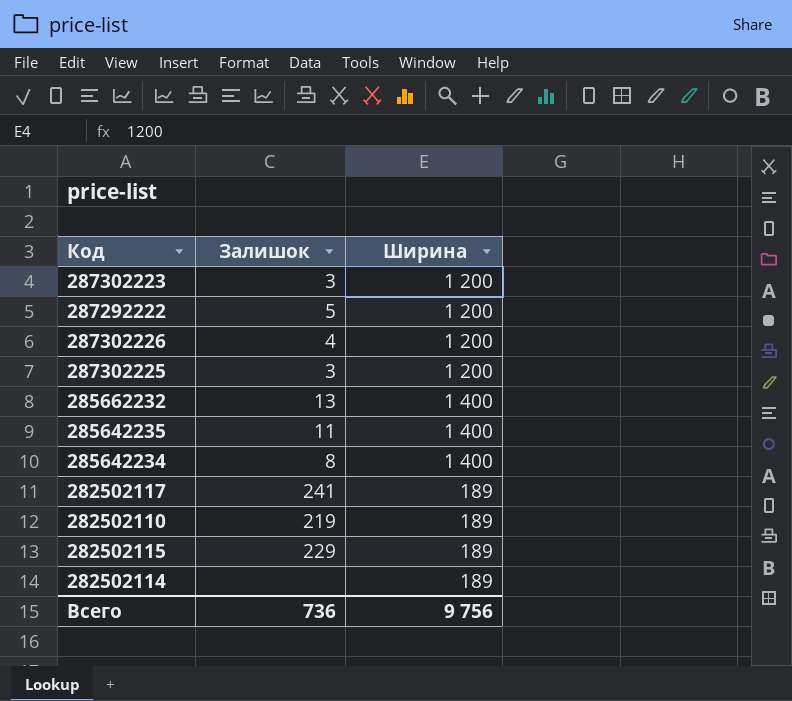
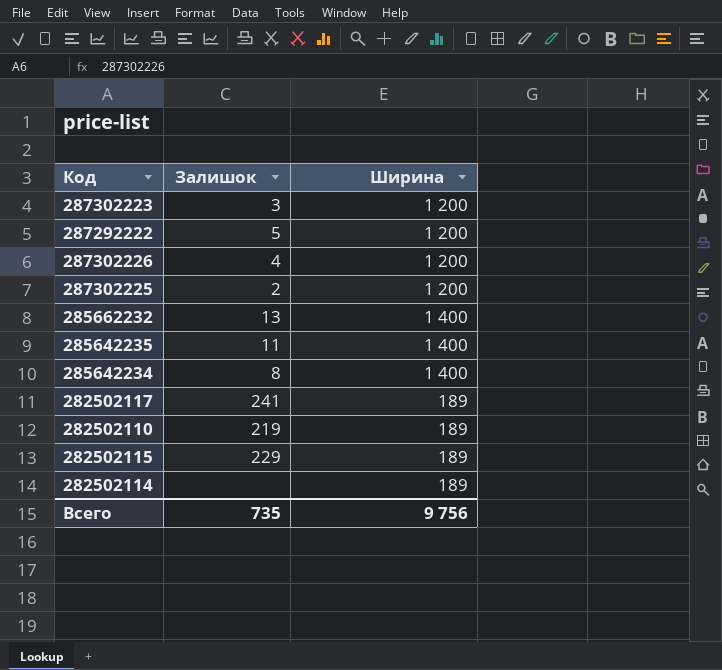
287302225 | Залишок: 3 -> 2
Всего | Залишок: 736 -> 735

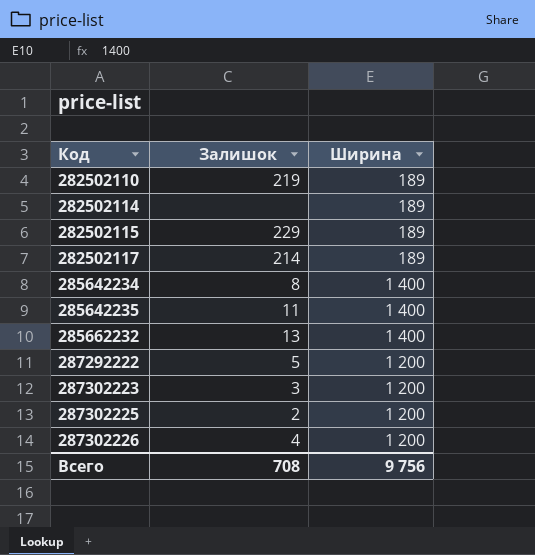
row order: none -> Код ascending
282502117 | Залишок: 241 -> 214
Всего | Залишок: 735 -> 708

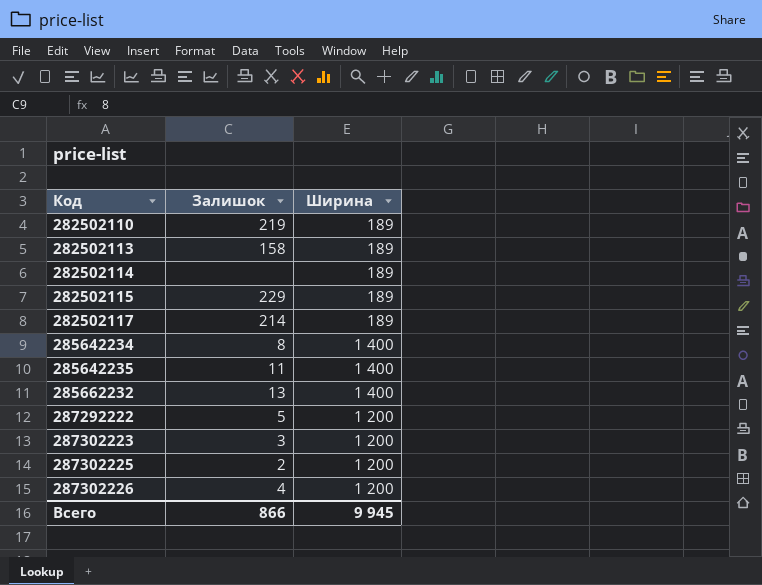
row 282502113: none -> 158 | 189
Всего | Залишок: 708 -> 866
Всего | Ширина: 9 756 -> 9 945

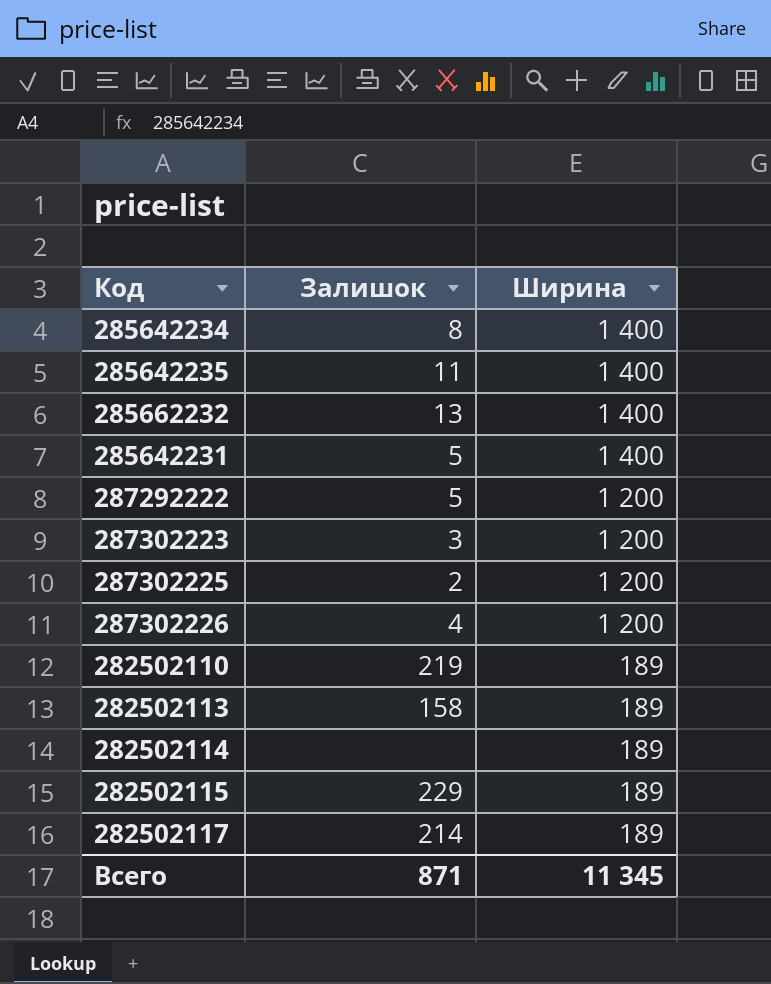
row order: Код ascending -> Ширина descending
row 285642231: none -> 5 | 1 400
Всего | Залишок: 866 -> 871
Всего | Ширина: 9 945 -> 11 345

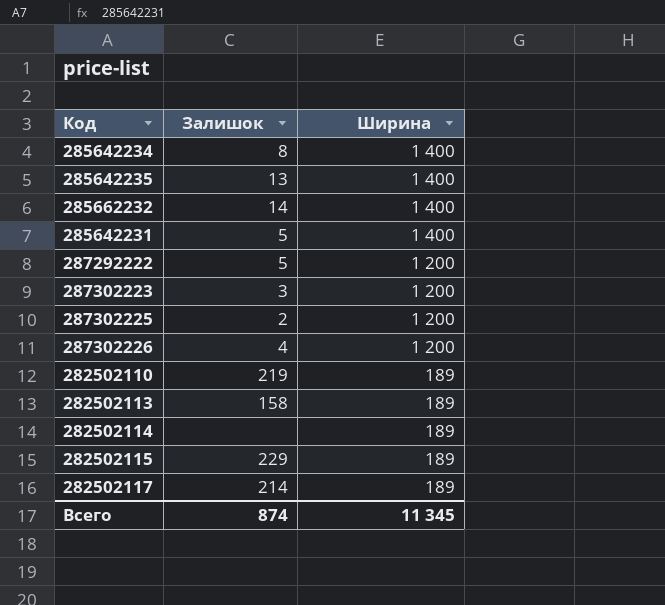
285642235 | Залишок: 11 -> 13
285662232 | Залишок: 13 -> 14
Всего | Залишок: 871 -> 874

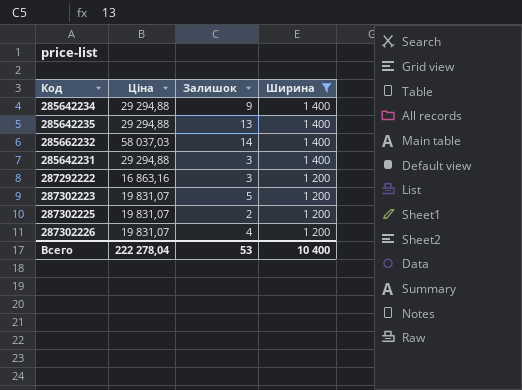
filter: none -> Ширина != 189
column Ціна | position: none -> 2
285642234 | Залишок: 8 -> 9
285642231 | Залишок: 5 -> 3
287292222 | Залишок: 5 -> 3
287302223 | Залишок: 3 -> 5
Всего | Залишок: 874 -> 53
Всего | Ширина: 11 345 -> 10 400

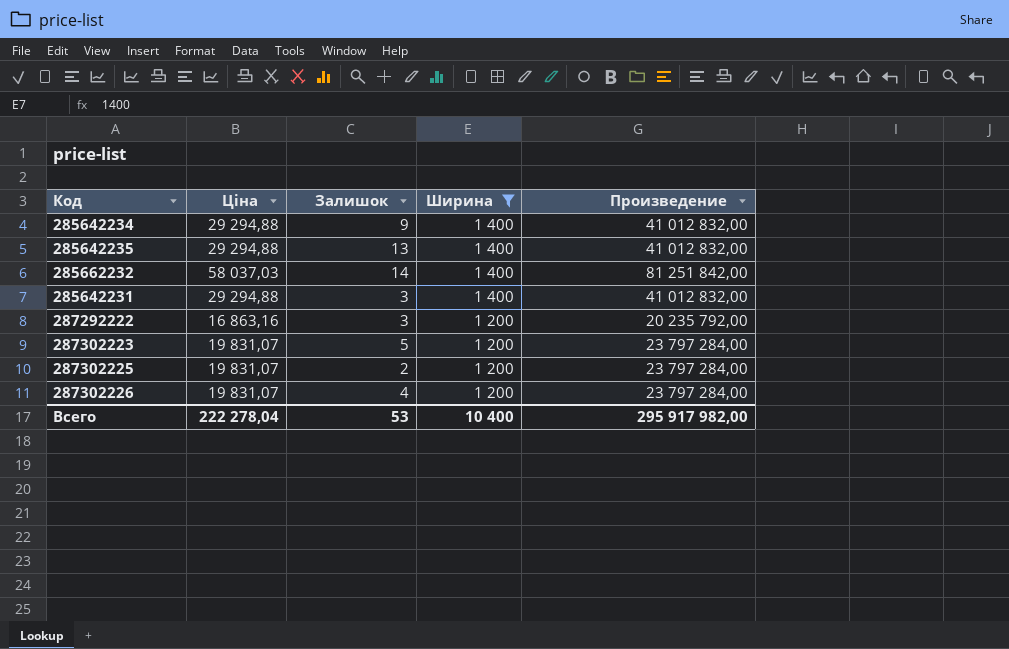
column Произведение | formula: none -> [Ціна] * [Ширина]

